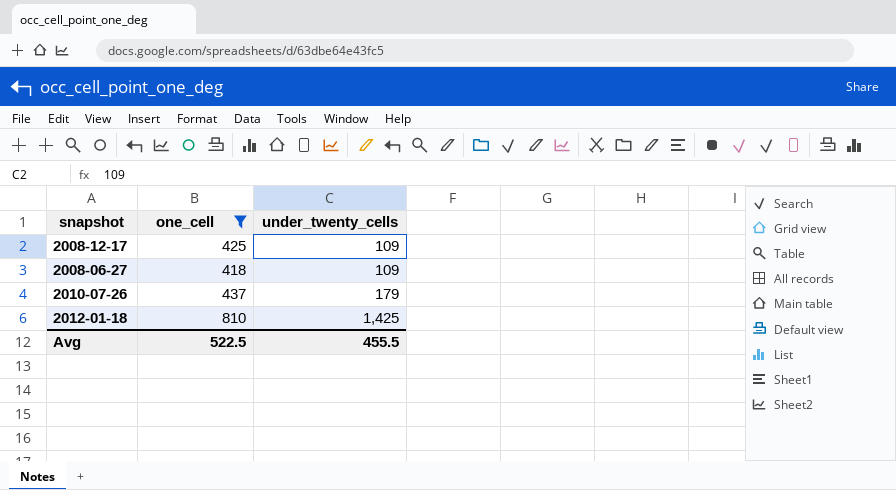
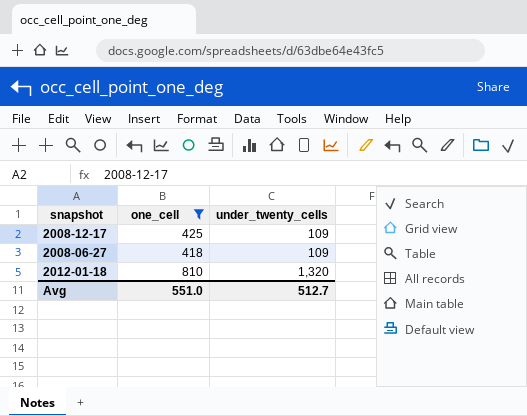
row 2010-07-26: 437 | 179 -> none
2012-01-18 | under_twenty_cells: 1,425 -> 1,320
Avg | one_cell: 522.5 -> 551.0
Avg | under_twenty_cells: 455.5 -> 512.7

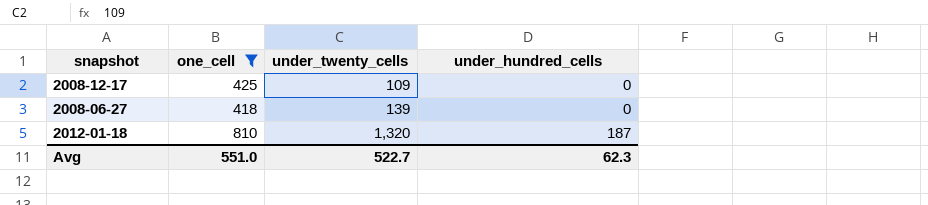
column under_hundred_cells | position: none -> 4
2008-06-27 | under_twenty_cells: 109 -> 139
Avg | under_twenty_cells: 512.7 -> 522.7

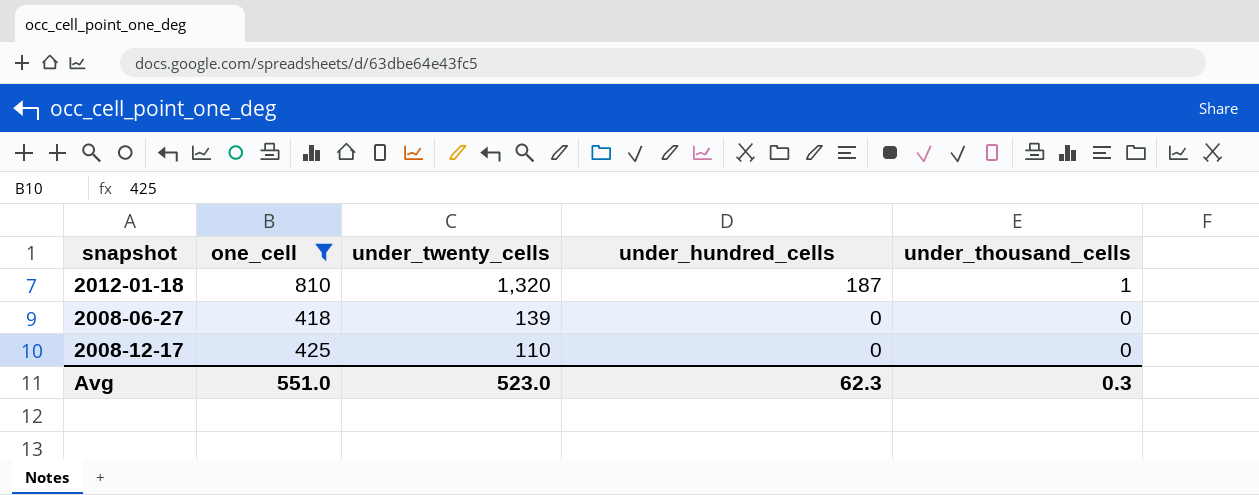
row order: under_twenty_cells ascending -> under_twenty_cells descending
column under_thousand_cells | position: none -> 5
2008-12-17 | under_twenty_cells: 109 -> 110
Avg | under_twenty_cells: 522.7 -> 523.0

